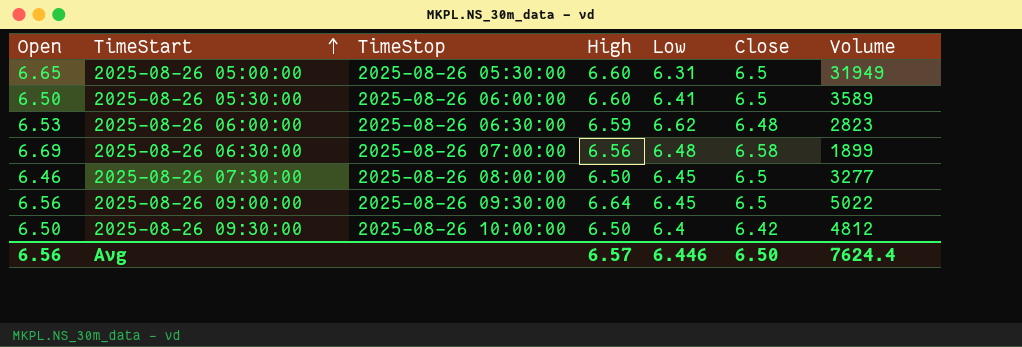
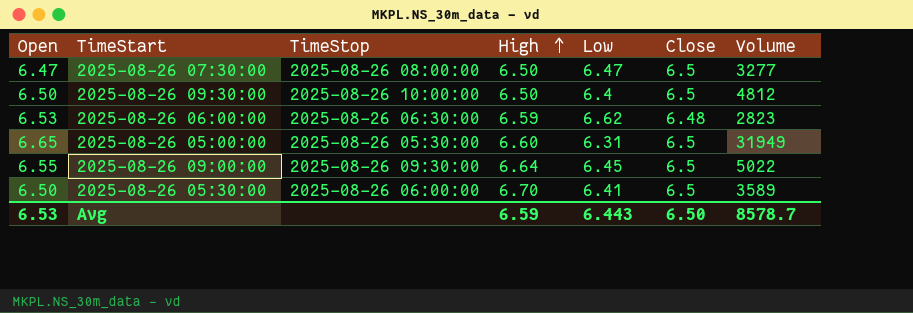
row order: TimeStart ascending -> High ascending
row 2025-08-26 06:30:00: 6.69 | 2025-08-26 07:00:00 | 6.56 | 6.48 | 6.58 | 1899 -> none
2025-08-26 07:30:00 | Open: 6.46 -> 6.47
2025-08-26 07:30:00 | Low: 6.45 -> 6.47
2025-08-26 09:30:00 | Close: 6.42 -> 6.5
2025-08-26 09:00:00 | Open: 6.56 -> 6.55
2025-08-26 05:30:00 | High: 6.60 -> 6.70
Avg | Open: 6.56 -> 6.53
Avg | High: 6.57 -> 6.59
Avg | Low: 6.446 -> 6.443
Avg | Volume: 7624.4 -> 8578.7

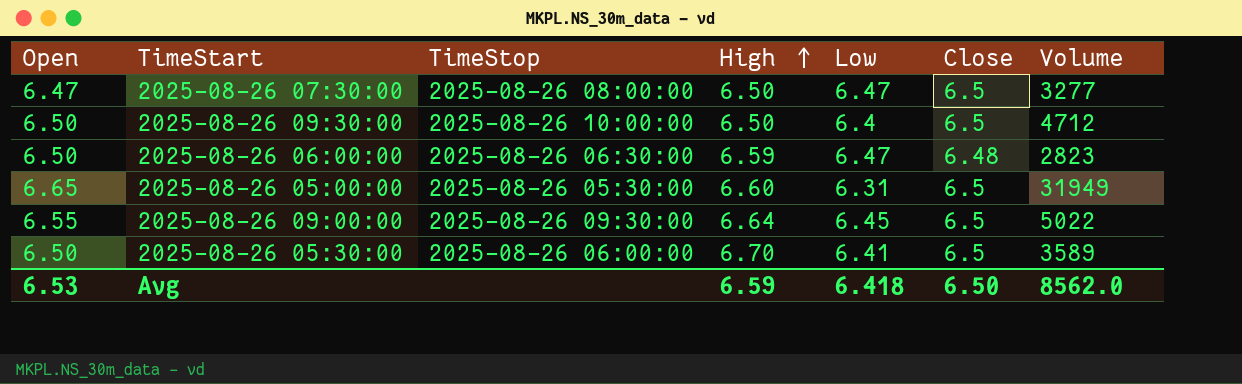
2025-08-26 09:30:00 | Volume: 4812 -> 4712
2025-08-26 06:00:00 | Open: 6.53 -> 6.50
2025-08-26 06:00:00 | Low: 6.62 -> 6.47
Avg | Low: 6.443 -> 6.418
Avg | Volume: 8578.7 -> 8562.0

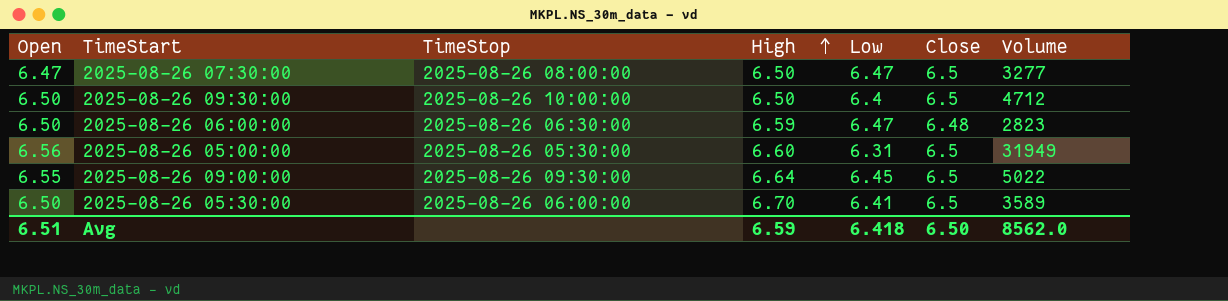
2025-08-26 05:00:00 | Open: 6.65 -> 6.56
Avg | Open: 6.53 -> 6.51

